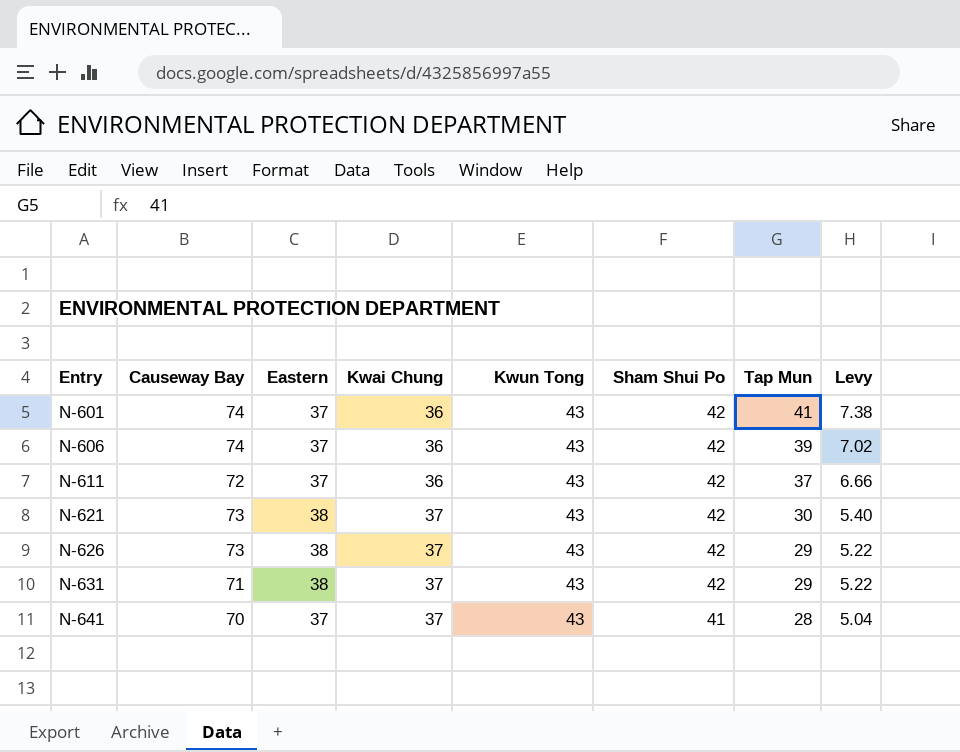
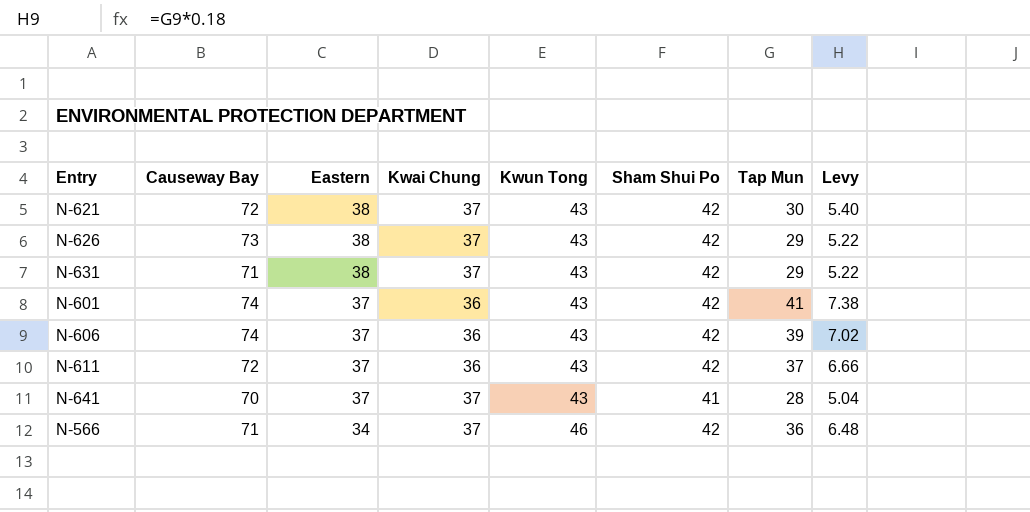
row order: Entry ascending -> Eastern descending
N-621 | Causeway Bay: 73 -> 72
row N-566: none -> 71 | 34 | 37 | 46 | 42 | 36 | 6.48

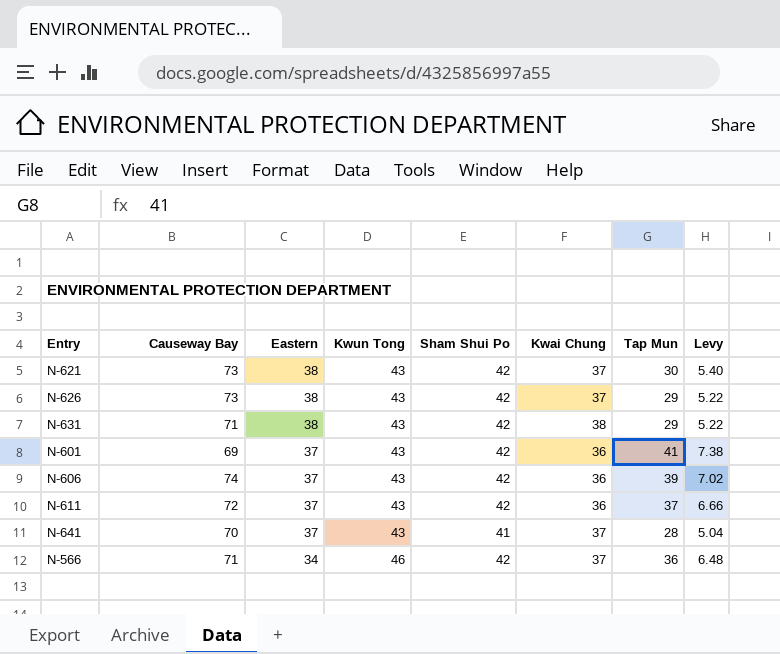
column Kwai Chung | position: 4 -> 6
N-621 | Causeway Bay: 72 -> 73
N-631 | Kwai Chung: 37 -> 38
N-601 | Causeway Bay: 74 -> 69

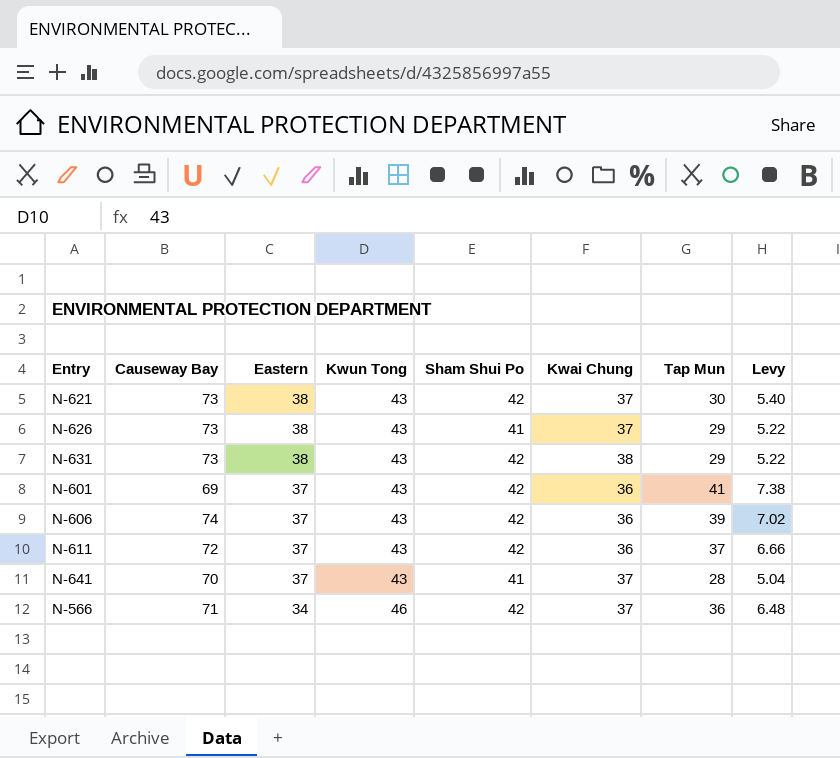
N-626 | Sham Shui Po: 42 -> 41
N-631 | Causeway Bay: 71 -> 73

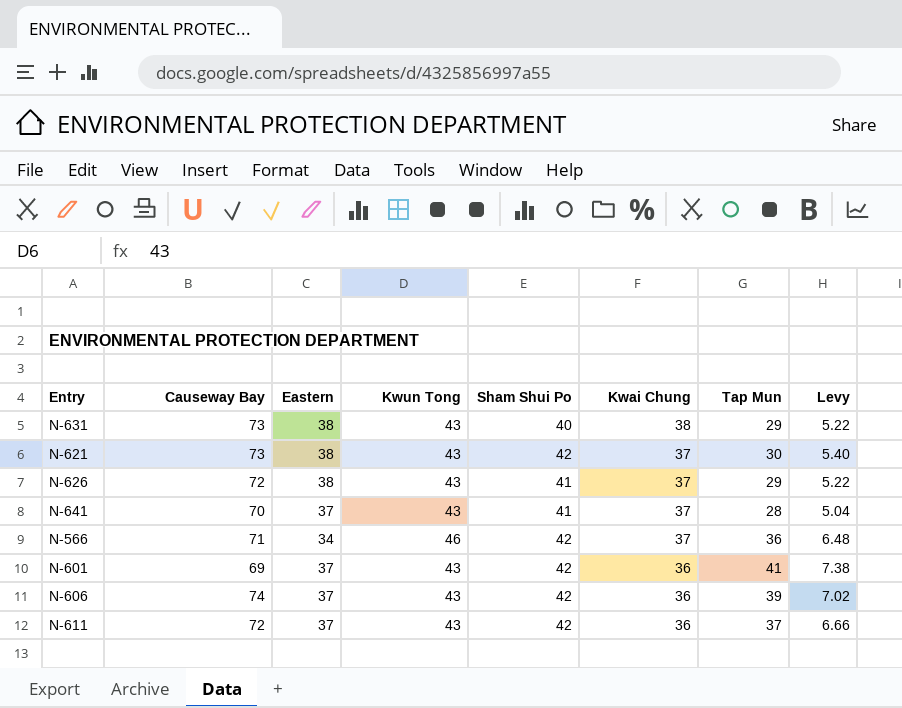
row order: Eastern descending -> Kwai Chung descending
N-631 | Sham Shui Po: 42 -> 40
N-626 | Causeway Bay: 73 -> 72

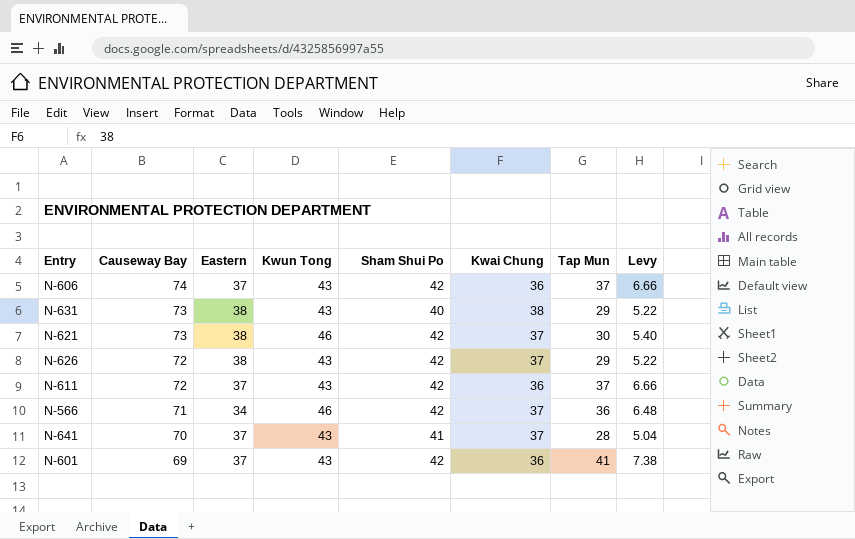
row order: Kwai Chung descending -> Causeway Bay descending
N-606 | Tap Mun: 39 -> 37
N-606 | Levy: 7.02 -> 6.66
N-621 | Kwun Tong: 43 -> 46
N-626 | Sham Shui Po: 41 -> 42

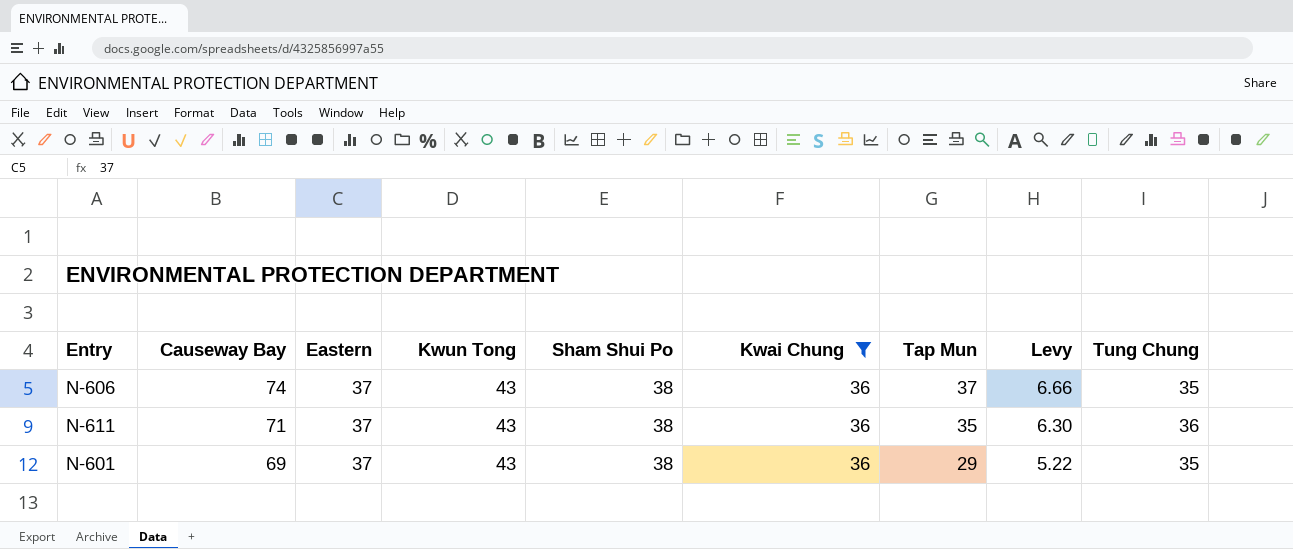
filter: none -> Kwai Chung = 36
column Tung Chung | position: none -> 9
N-606 | Sham Shui Po: 42 -> 38
N-611 | Causeway Bay: 72 -> 71
N-611 | Sham Shui Po: 42 -> 38
N-611 | Tap Mun: 37 -> 35
N-611 | Levy: 6.66 -> 6.30
N-601 | Sham Shui Po: 42 -> 38
N-601 | Tap Mun: 41 -> 29
N-601 | Levy: 7.38 -> 5.22

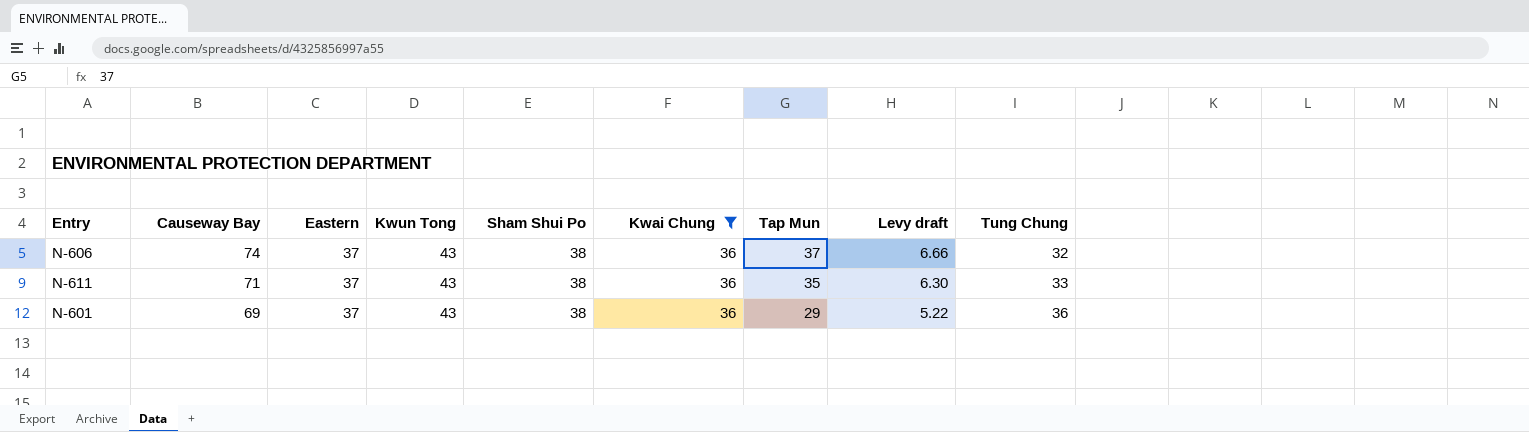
column name: Levy -> Levy draft
N-606 | Tung Chung: 35 -> 32
N-611 | Tung Chung: 36 -> 33
N-601 | Tung Chung: 35 -> 36

